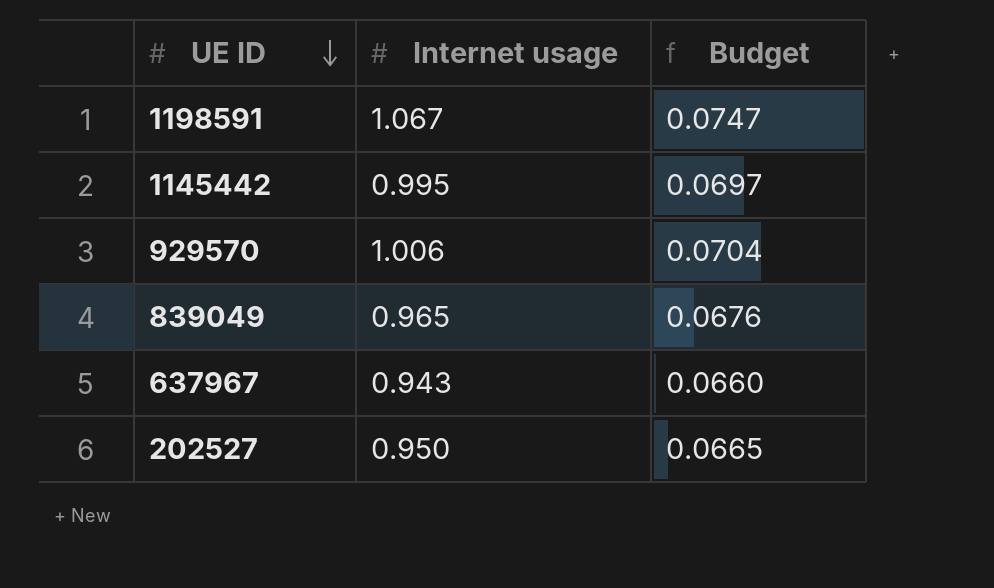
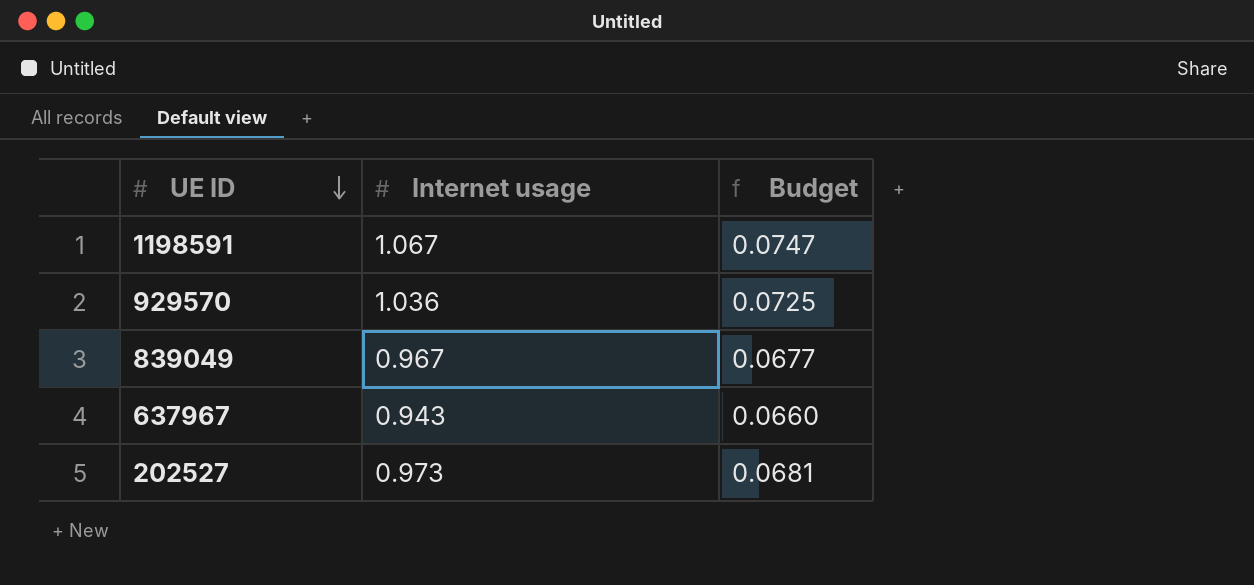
row 1145442: 0.995 | 0.0697 -> none
929570 | Internet usage: 1.006 -> 1.036
929570 | Budget: 0.0704 -> 0.0725
839049 | Internet usage: 0.965 -> 0.967
839049 | Budget: 0.0676 -> 0.0677
202527 | Internet usage: 0.950 -> 0.973
202527 | Budget: 0.0665 -> 0.0681

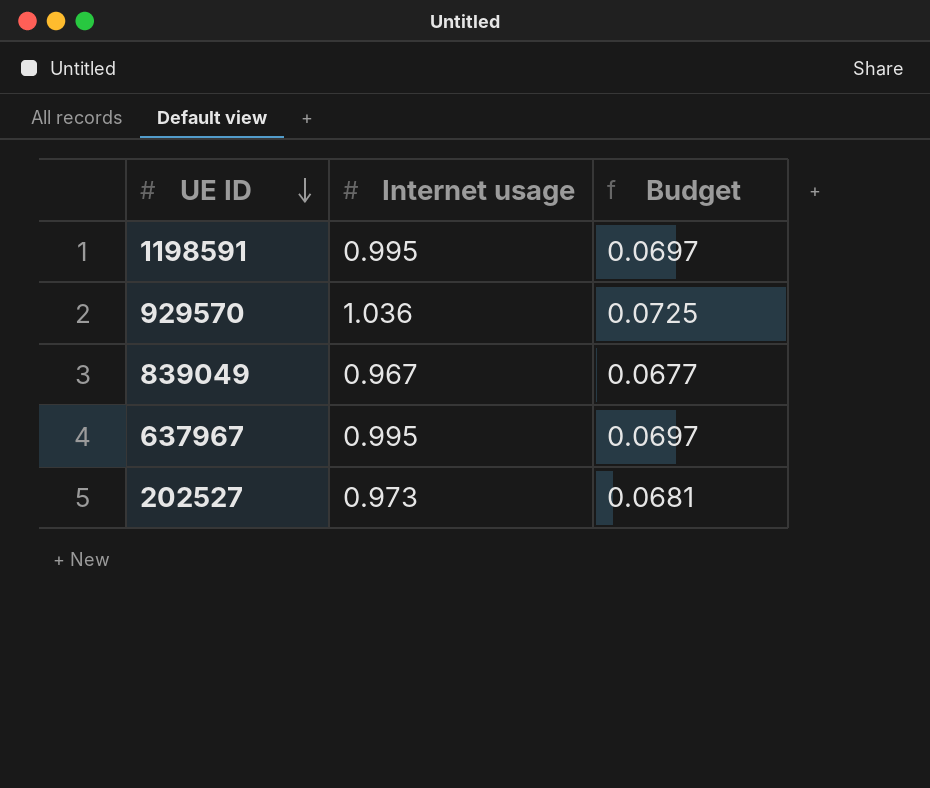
1198591 | Internet usage: 1.067 -> 0.995
1198591 | Budget: 0.0747 -> 0.0697
637967 | Internet usage: 0.943 -> 0.995
637967 | Budget: 0.0660 -> 0.0697

